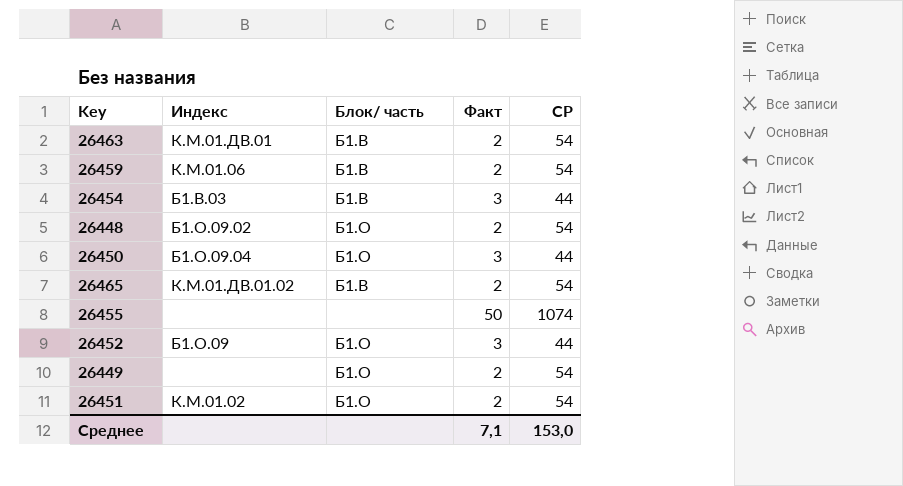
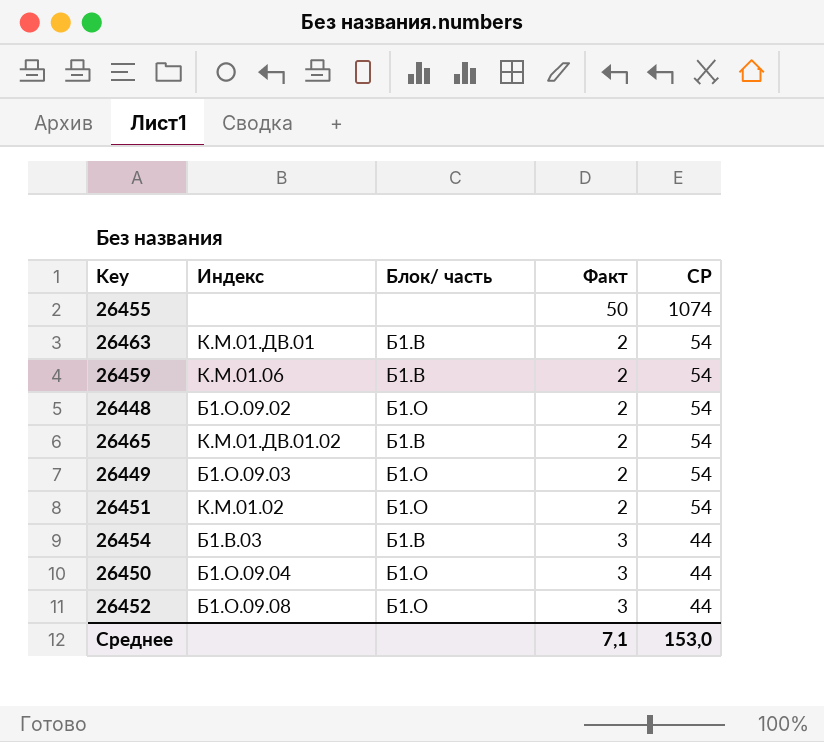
row order: none -> СР descending
26449 | Индекс: none -> Б1.О.09.03
26452 | Индекс: Б1.О.09 -> Б1.О.09.08

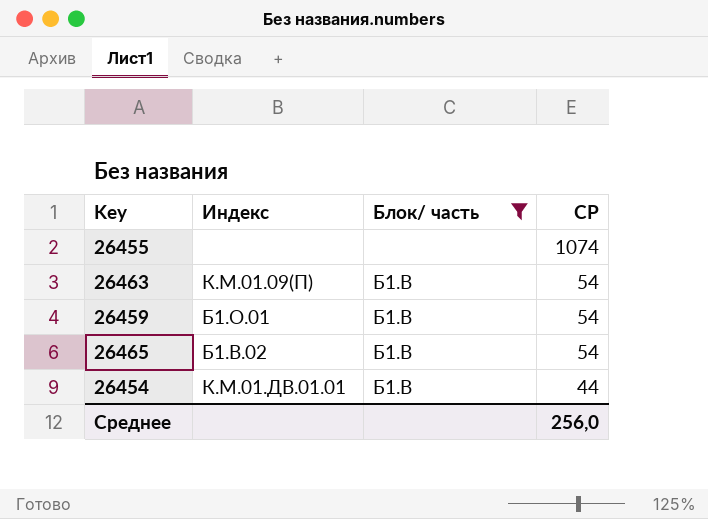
filter: none -> Блок/ часть != Б1.О
column Факт | position: 4 -> none
26463 | Индекс: К.М.01.ДВ.01 -> К.М.01.09(П)
26459 | Индекс: К.М.01.06 -> Б1.О.01
26465 | Индекс: К.М.01.ДВ.01.02 -> Б1.В.02
26454 | Индекс: Б1.В.03 -> К.М.01.ДВ.01.01
Среднее | СР: 153,0 -> 256,0

